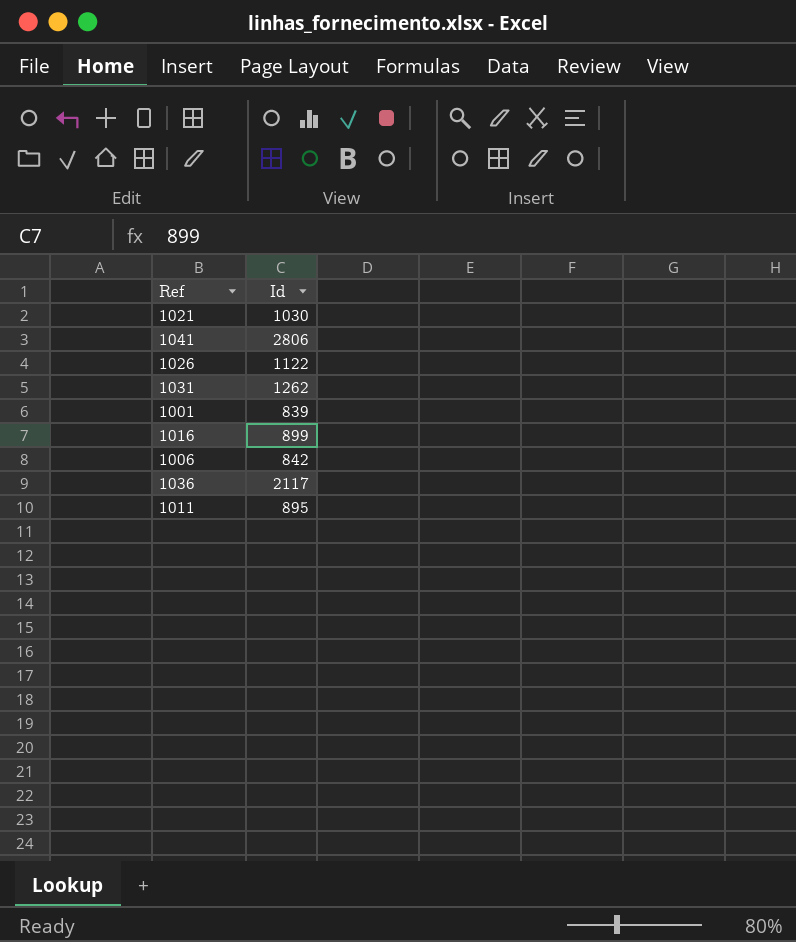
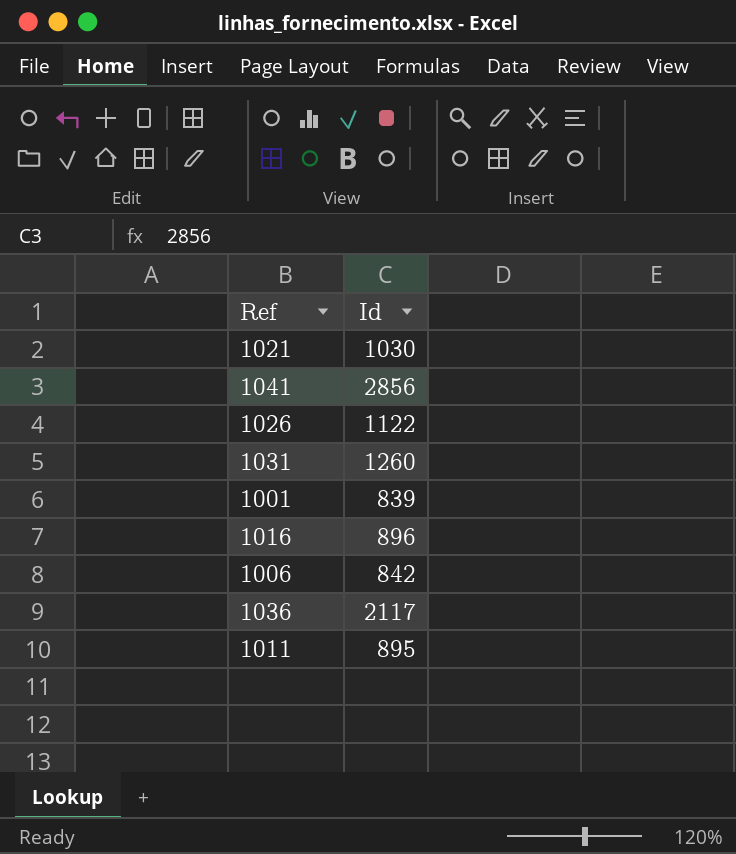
1041 | Id: 2806 -> 2856
1031 | Id: 1262 -> 1260
1016 | Id: 899 -> 896

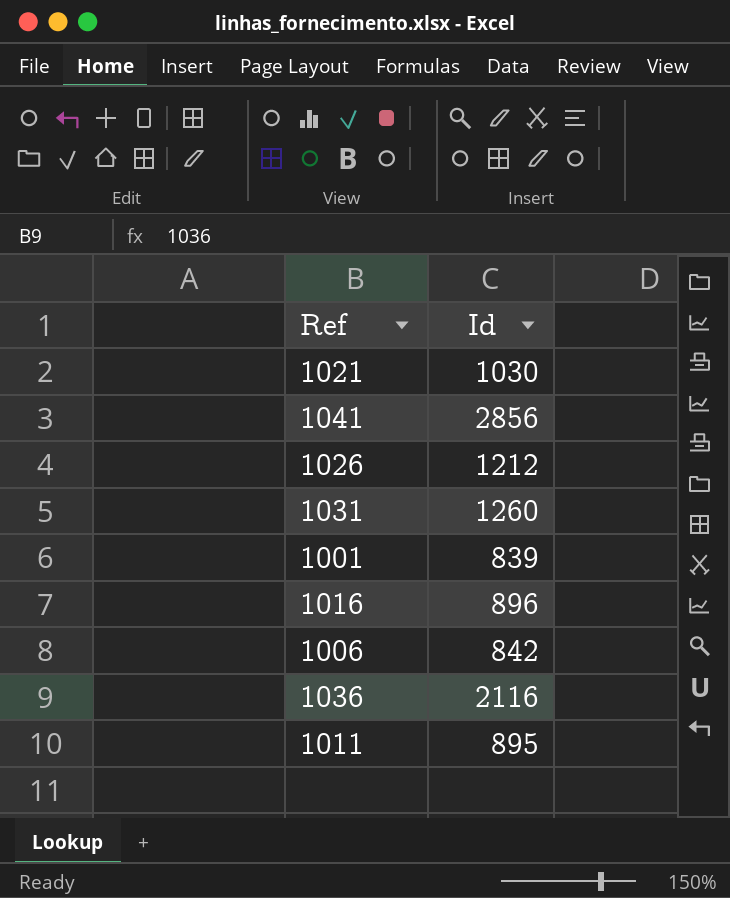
1026 | Id: 1122 -> 1212
1036 | Id: 2117 -> 2116

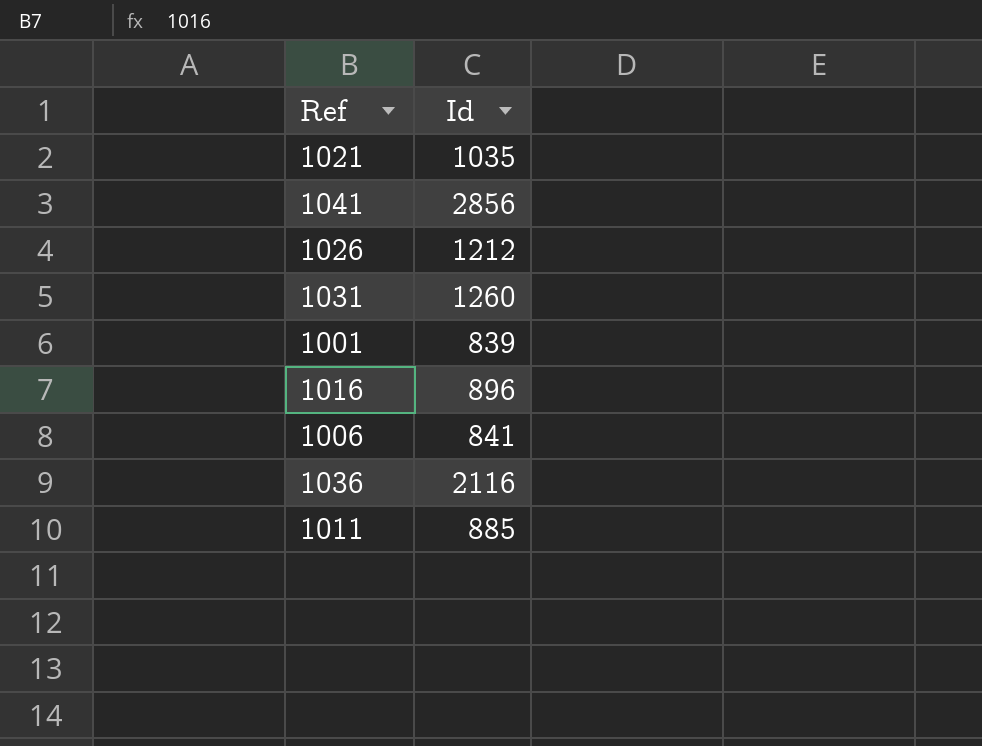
1021 | Id: 1030 -> 1035
1006 | Id: 842 -> 841
1011 | Id: 895 -> 885

